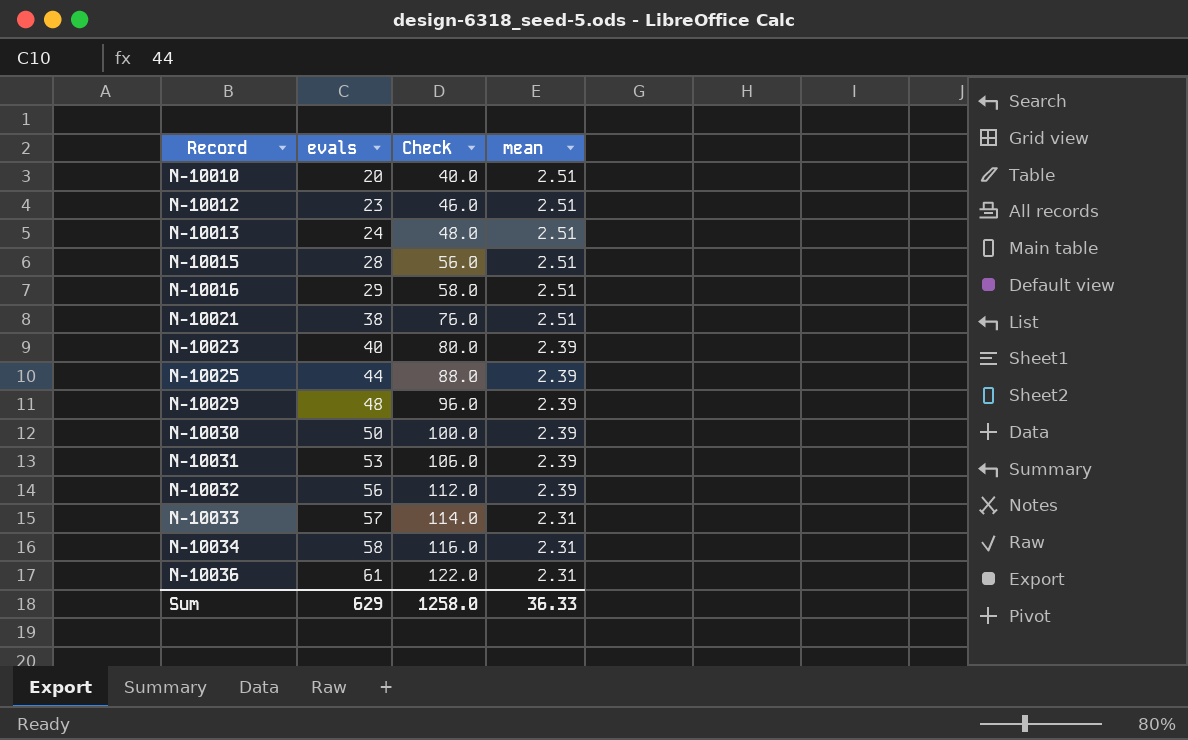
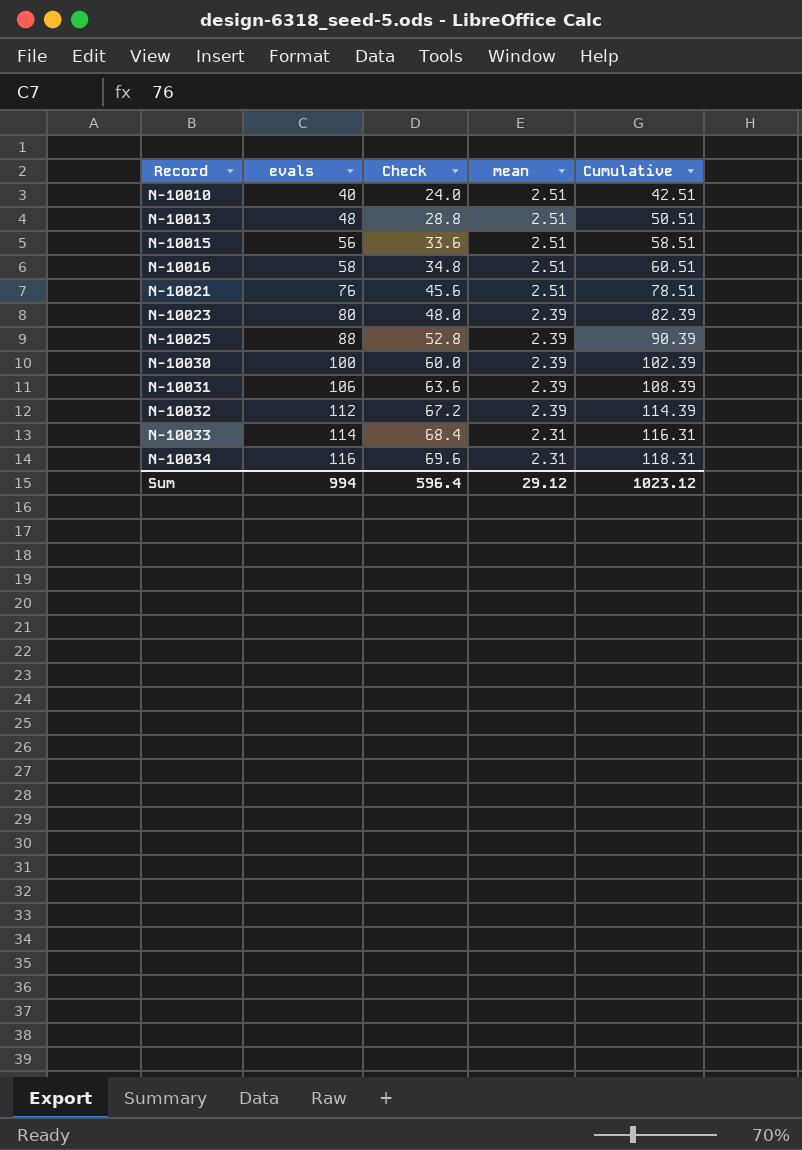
column Check | formula: [evals] * 2 -> [evals] * 0.6
column Cumulative | formula: none -> [evals] + [mean]
row N-10012: 23 | 46.0 | 2.51 -> none
row N-10029: 48 | 96.0 | 2.39 -> none
row N-10036: 61 | 122.0 | 2.31 -> none
N-10010 | evals: 20 -> 40
N-10013 | evals: 24 -> 48
N-10015 | evals: 28 -> 56
N-10016 | evals: 29 -> 58
N-10021 | evals: 38 -> 76
N-10023 | evals: 40 -> 80
N-10025 | evals: 44 -> 88
N-10030 | evals: 50 -> 100
N-10031 | evals: 53 -> 106
N-10032 | evals: 56 -> 112
N-10033 | evals: 57 -> 114
N-10034 | evals: 58 -> 116
Sum | evals: 629 -> 994
Sum | Check: 1258.0 -> 596.4
Sum | mean: 36.33 -> 29.12

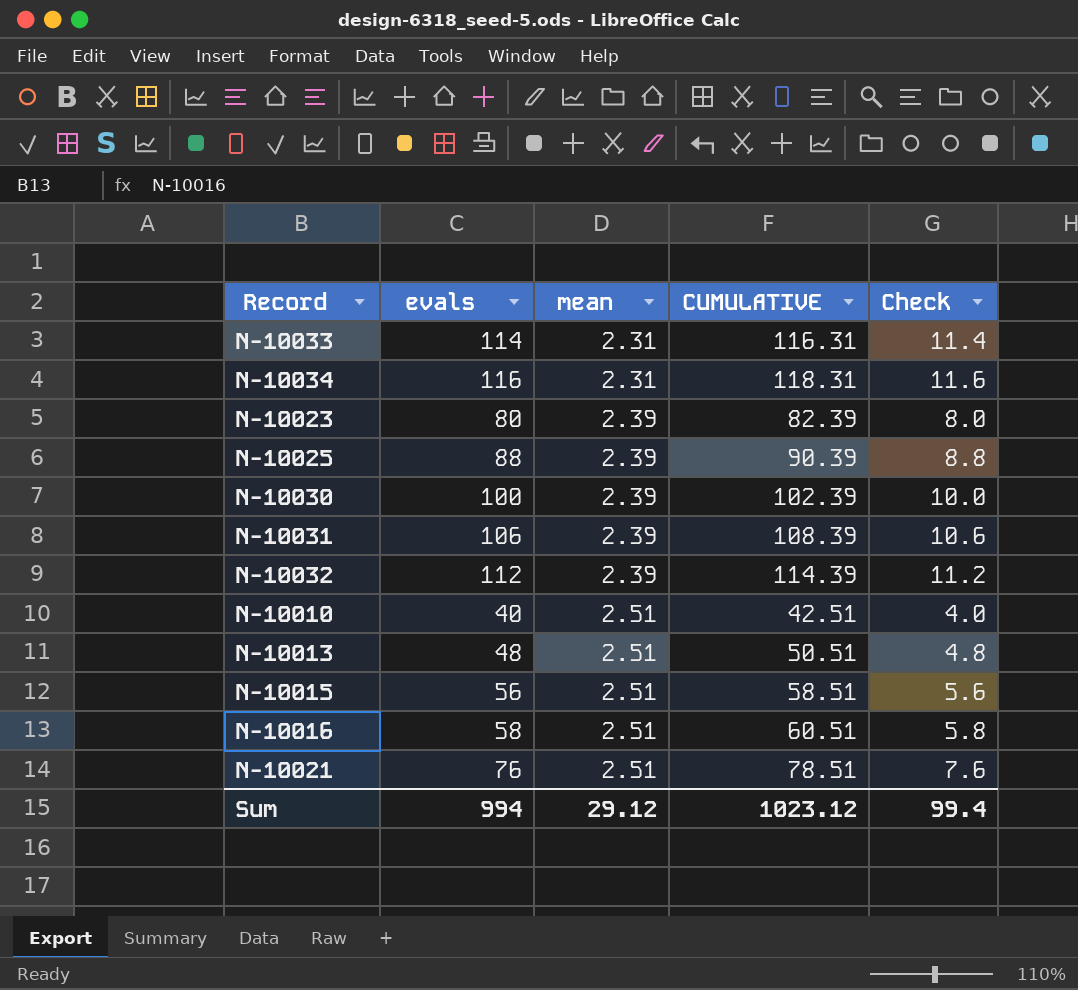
row order: Record ascending -> mean ascending
column name: Cumulative -> CUMULATIVE
column Check | formula: [evals] * 0.6 -> [evals] * 0.1
column Check | position: 3 -> 5
Sum | Check: 596.4 -> 99.4

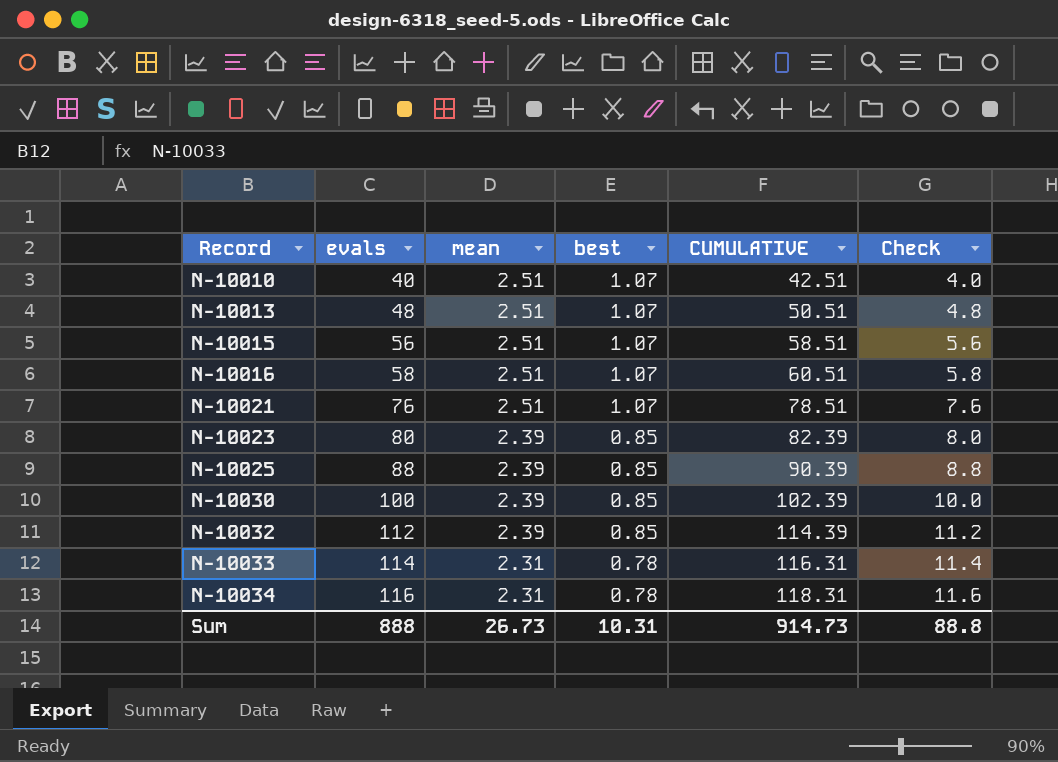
row order: mean ascending -> Record ascending
column best | position: none -> 4
row N-10031: 106 | 2.39 | 108.39 | 10.6 -> none
Sum | evals: 994 -> 888
Sum | mean: 29.12 -> 26.73
Sum | CUMULATIVE: 1023.12 -> 914.73
Sum | Check: 99.4 -> 88.8

